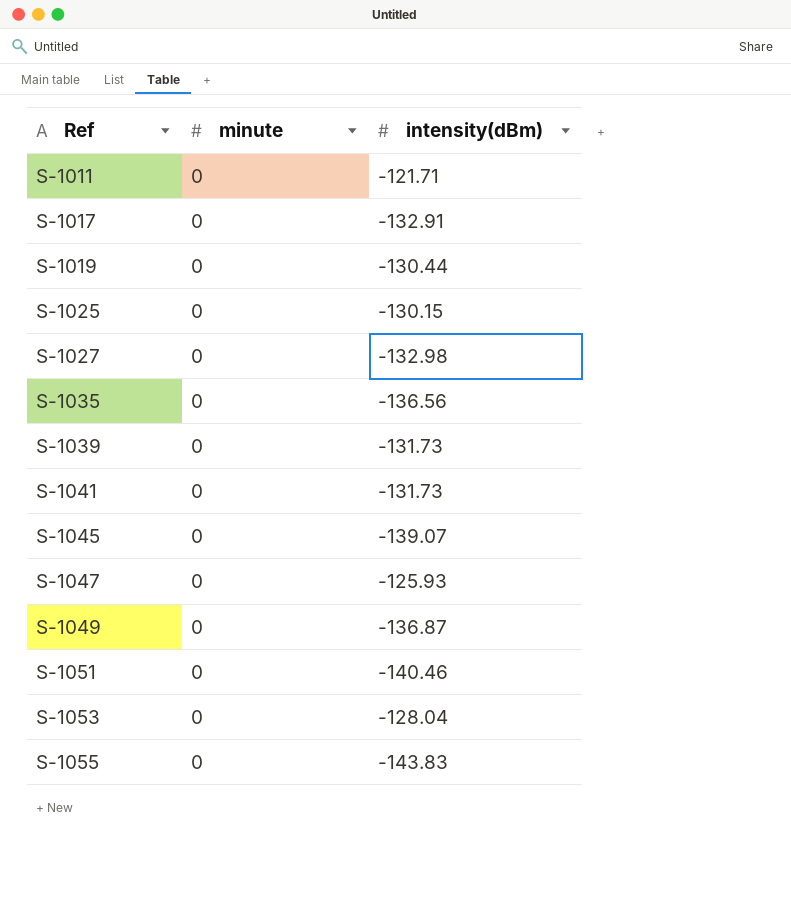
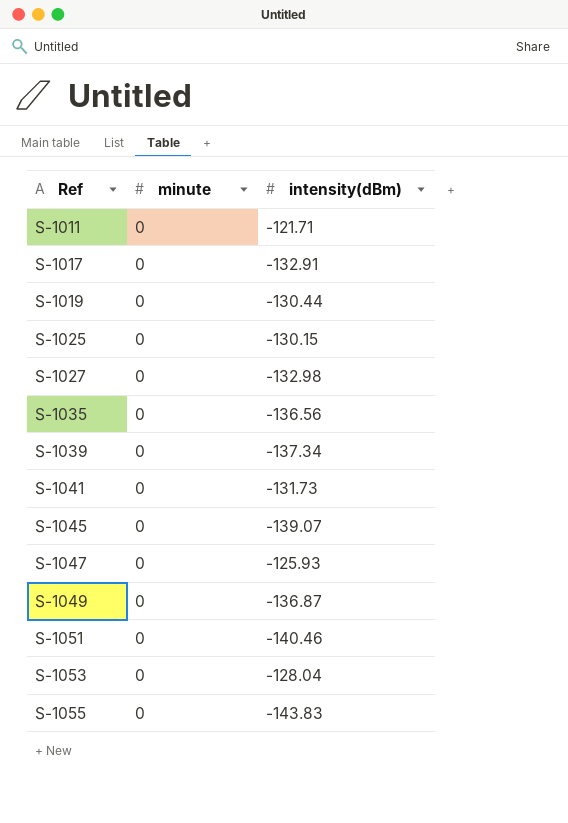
S-1039 | intensity(dBm): -131.73 -> -137.34

